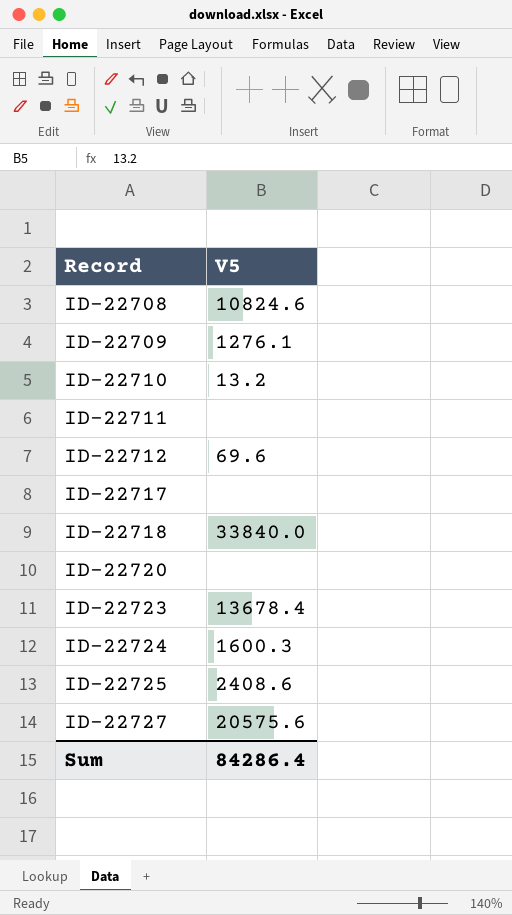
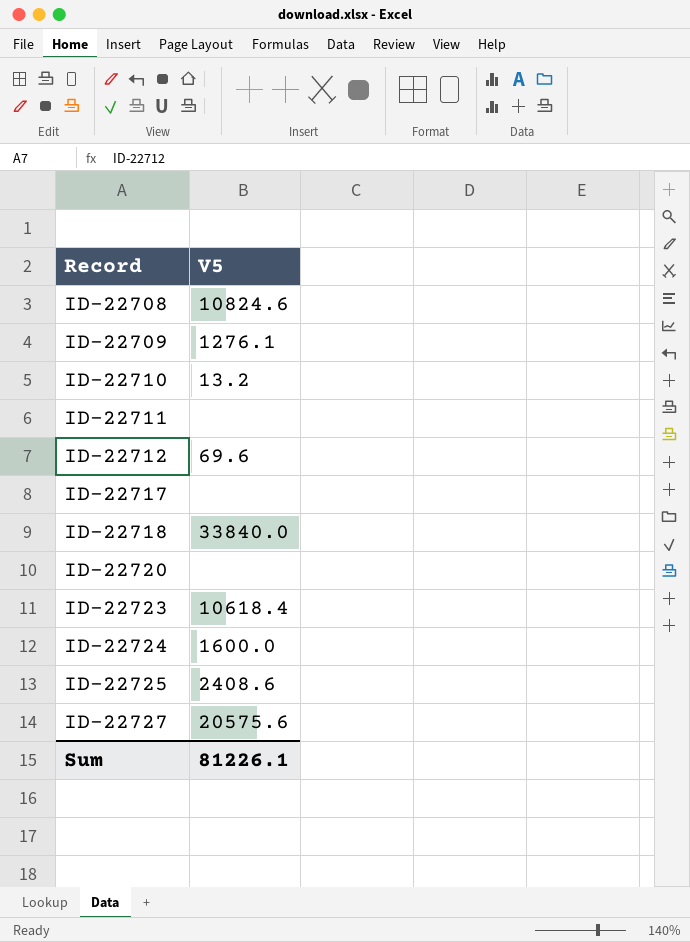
ID-22723 | V5: 13678.4 -> 10618.4
ID-22724 | V5: 1600.3 -> 1600.0
Sum | V5: 84286.4 -> 81226.1

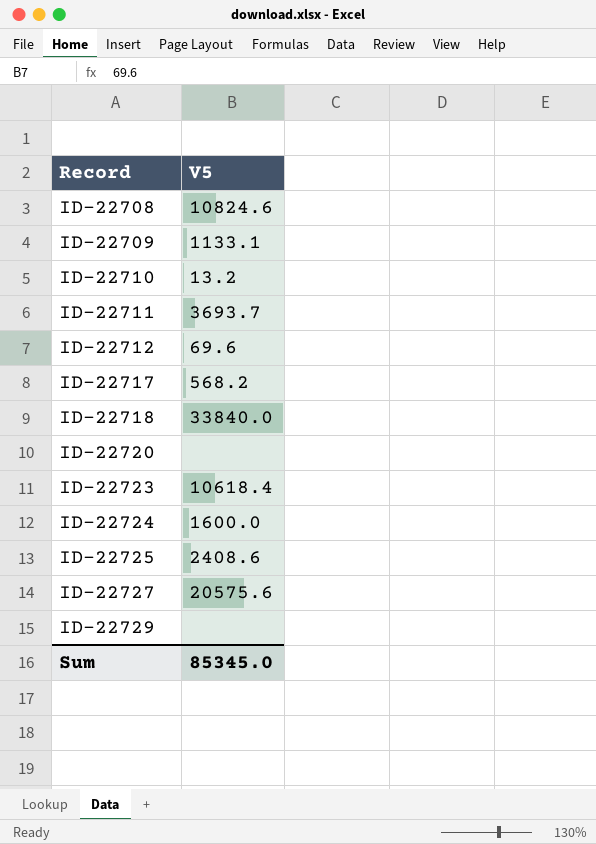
ID-22709 | V5: 1276.1 -> 1133.1
ID-22711 | V5: none -> 3693.7
ID-22717 | V5: none -> 568.2
row ID-22729: none -> none
Sum | V5: 81226.1 -> 85345.0

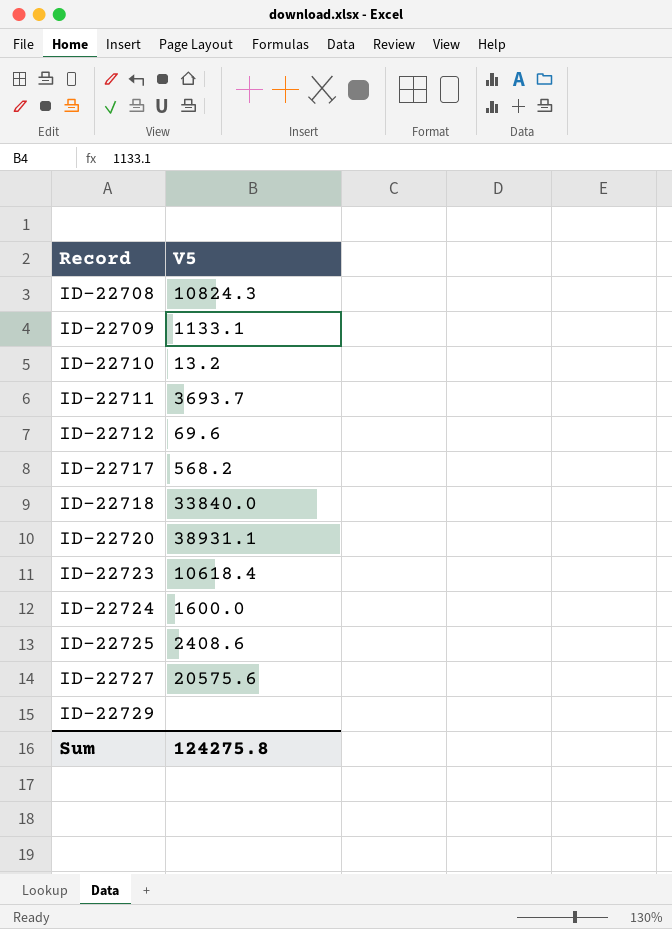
ID-22708 | V5: 10824.6 -> 10824.3
ID-22720 | V5: none -> 38931.1
Sum | V5: 85345.0 -> 124275.8

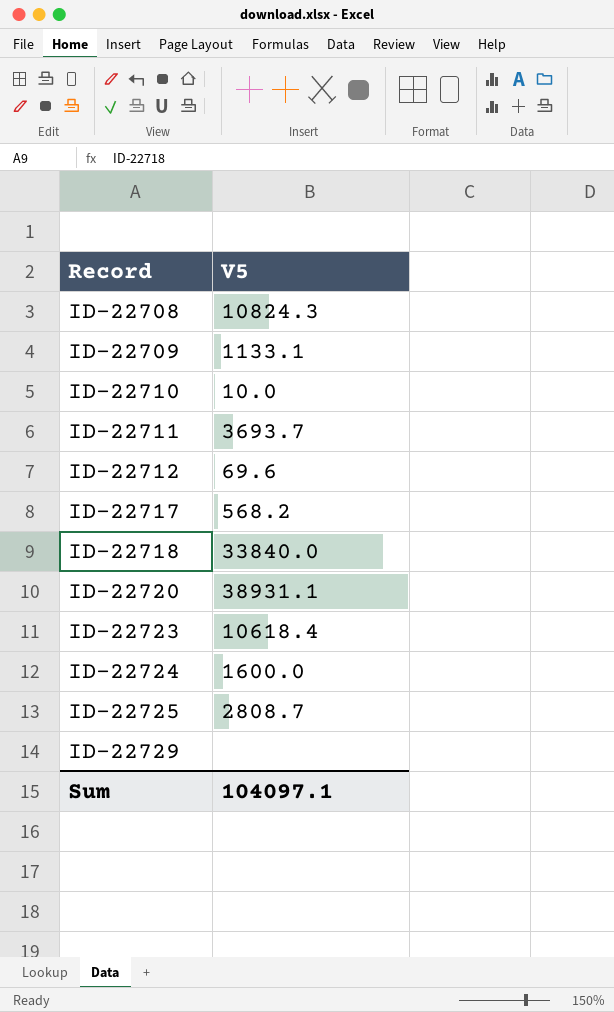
row ID-22727: 20575.6 -> none
ID-22710 | V5: 13.2 -> 10.0
ID-22725 | V5: 2408.6 -> 2808.7
Sum | V5: 124275.8 -> 104097.1

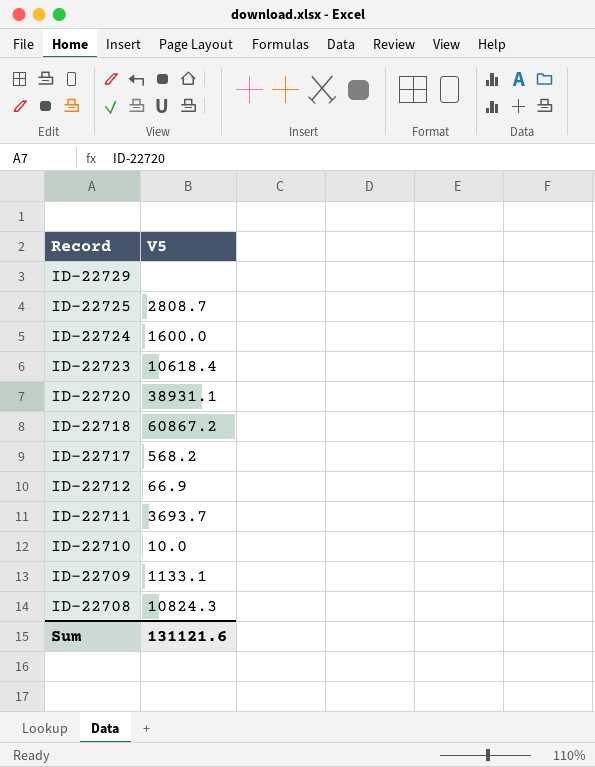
row order: Record ascending -> Record descending
ID-22718 | V5: 33840.0 -> 60867.2
ID-22712 | V5: 69.6 -> 66.9
Sum | V5: 104097.1 -> 131121.6

